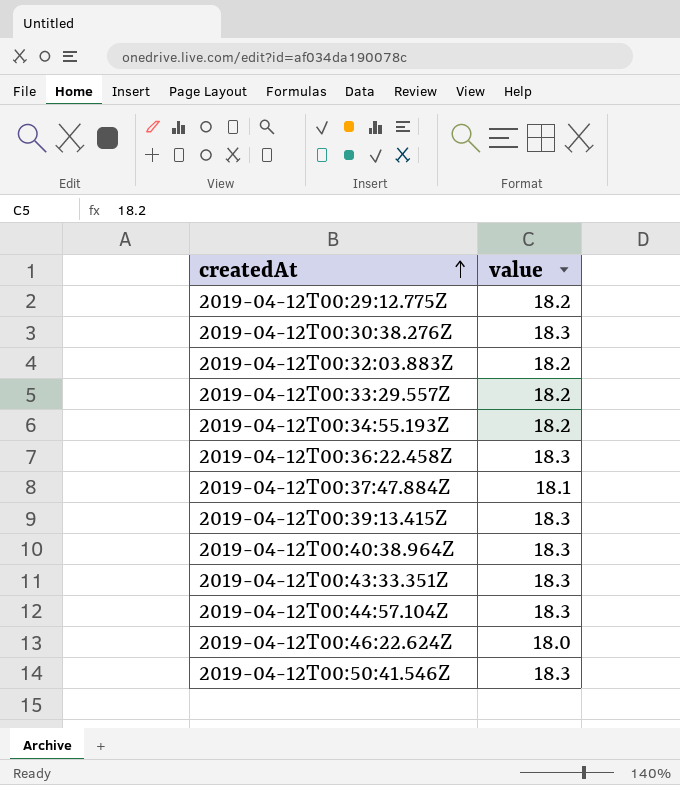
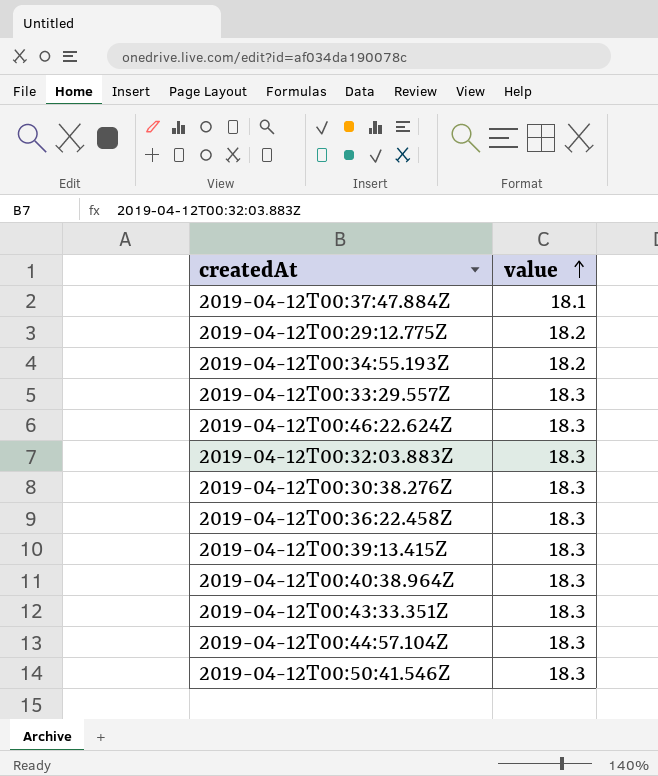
row order: createdAt ascending -> value ascending
2019-04-12T00:33:29.557Z | value: 18.2 -> 18.3
2019-04-12T00:46:22.624Z | value: 18.0 -> 18.3
2019-04-12T00:32:03.883Z | value: 18.2 -> 18.3

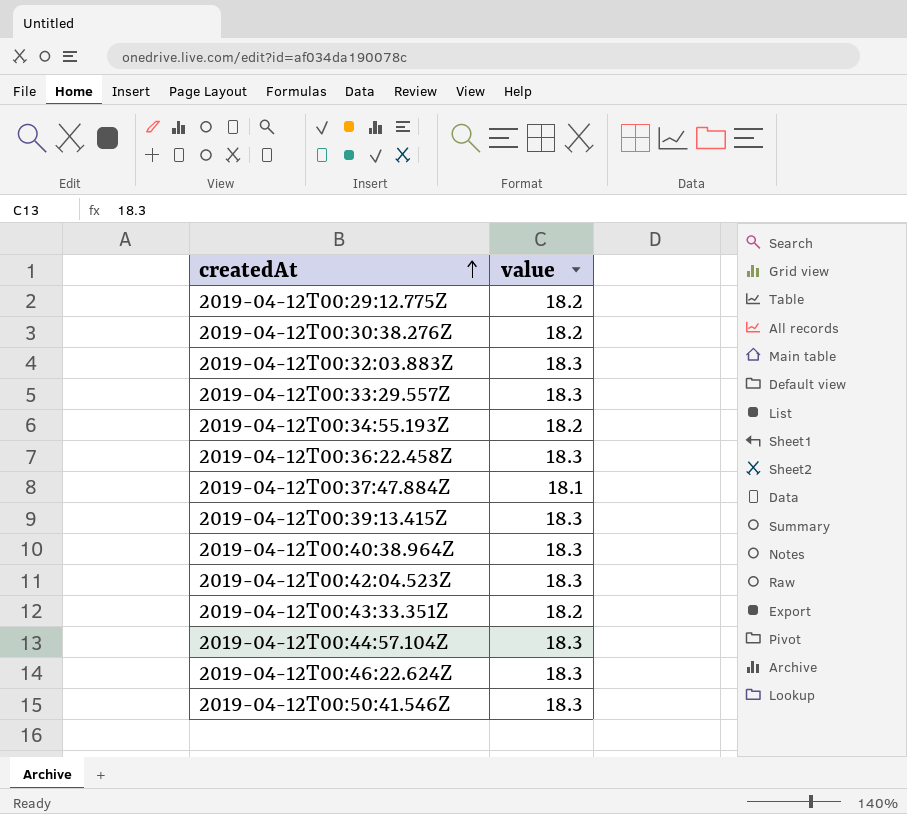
row order: value ascending -> createdAt ascending
2019-04-12T00:30:38.276Z | value: 18.3 -> 18.2
row 2019-04-12T00:42:04.523Z: none -> 18.3
2019-04-12T00:43:33.351Z | value: 18.3 -> 18.2

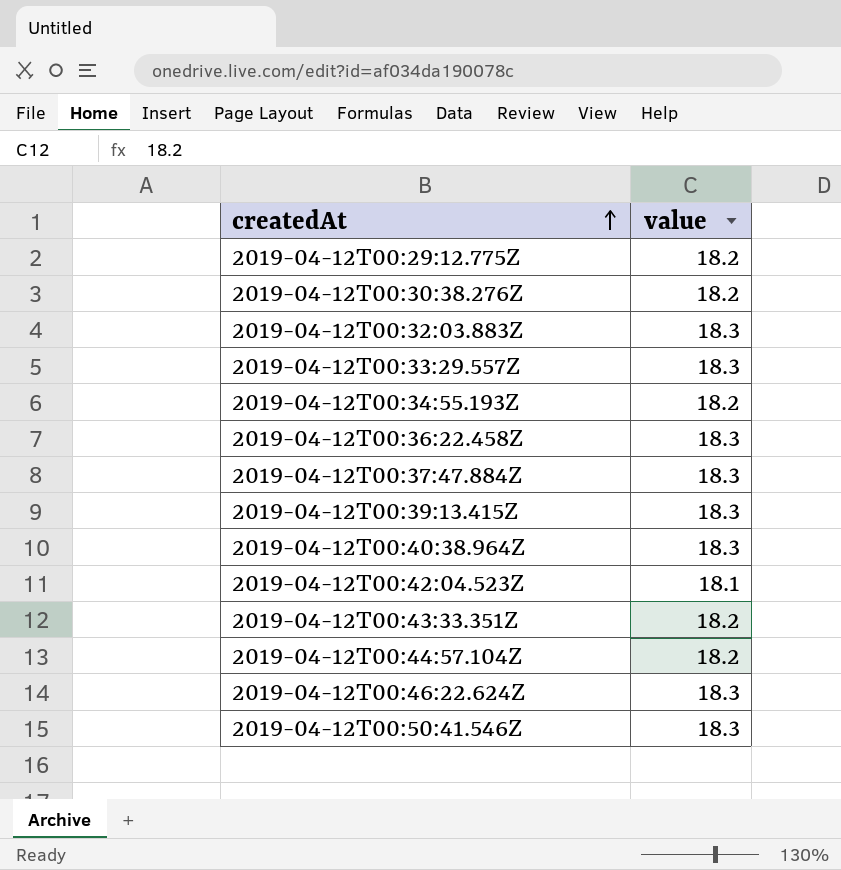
2019-04-12T00:37:47.884Z | value: 18.1 -> 18.3
2019-04-12T00:42:04.523Z | value: 18.3 -> 18.1
2019-04-12T00:44:57.104Z | value: 18.3 -> 18.2

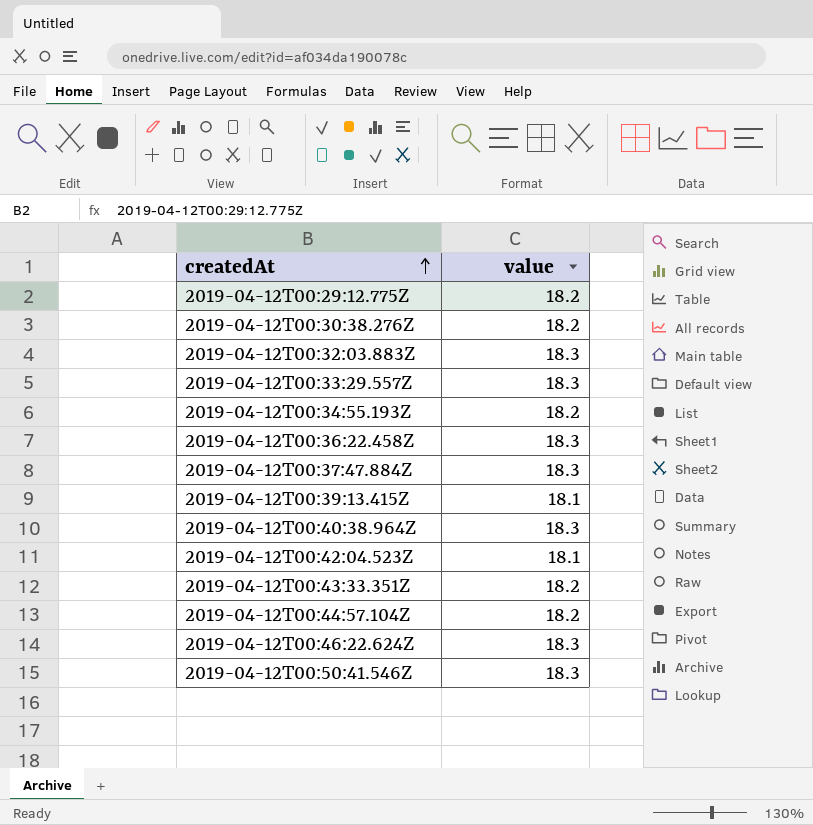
2019-04-12T00:39:13.415Z | value: 18.3 -> 18.1

